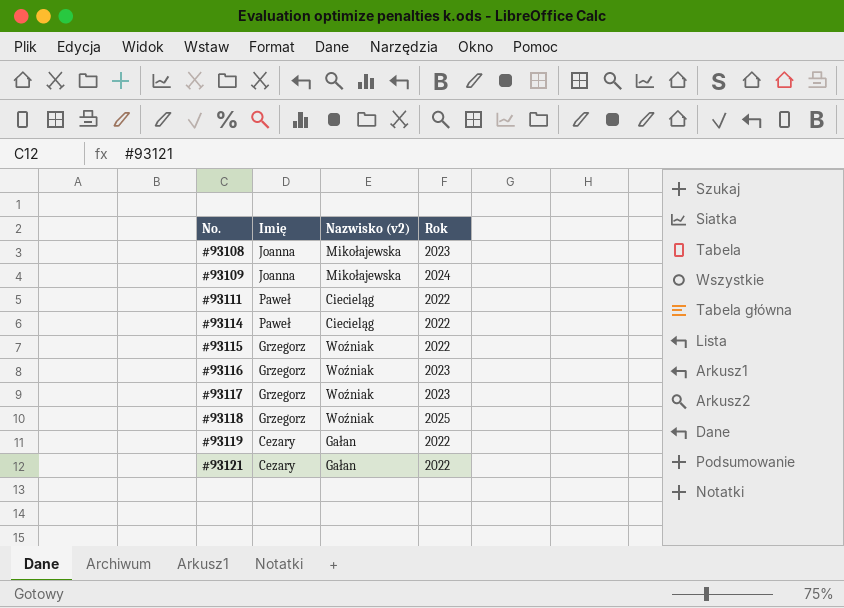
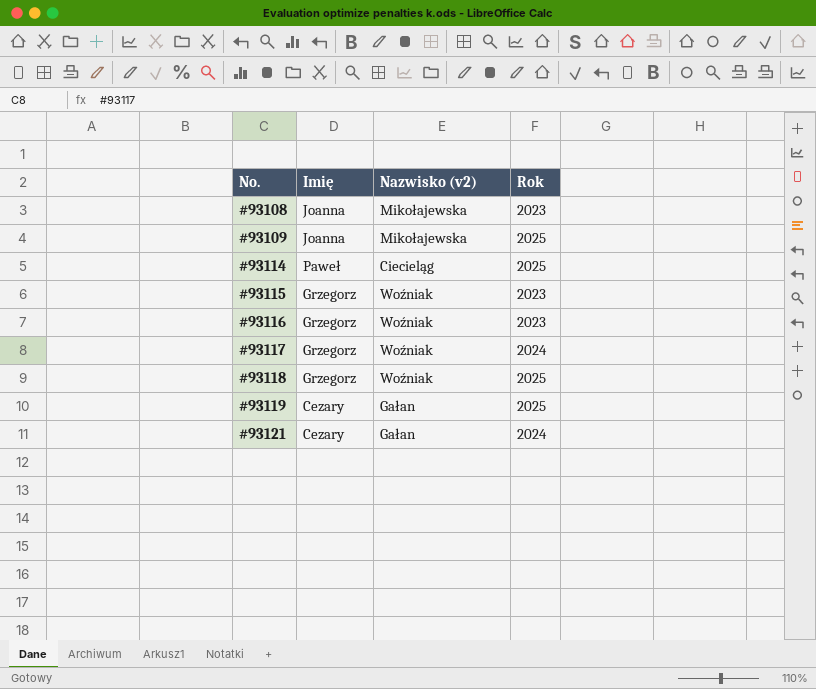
row #93111: Paweł | Ciecieląg | 2022 -> none
#93109 | Rok: 2024 -> 2025
#93114 | Rok: 2022 -> 2025
#93115 | Rok: 2022 -> 2023
#93117 | Rok: 2023 -> 2024
#93119 | Rok: 2022 -> 2025
#93121 | Rok: 2022 -> 2024

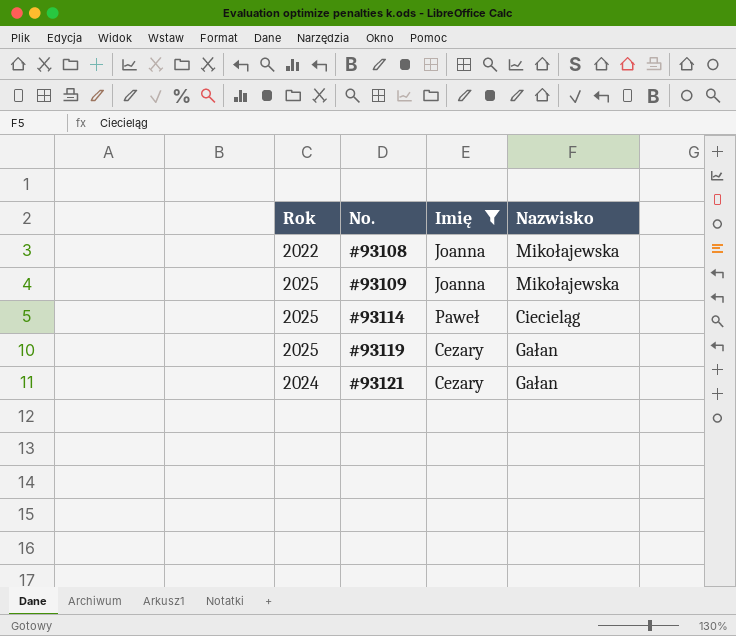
filter: none -> Imię != Grzegorz
column Rok | position: 4 -> 1
column name: Nazwisko (v2) -> Nazwisko
#93108 | Rok: 2023 -> 2022

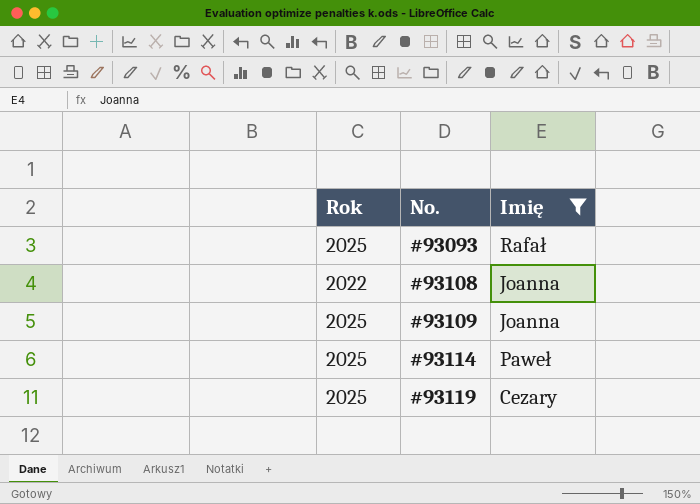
column Nazwisko | position: 4 -> none
row #93121: 2024 | Cezary | Gałan -> none
row #93093: none -> 2025 | Rafał

